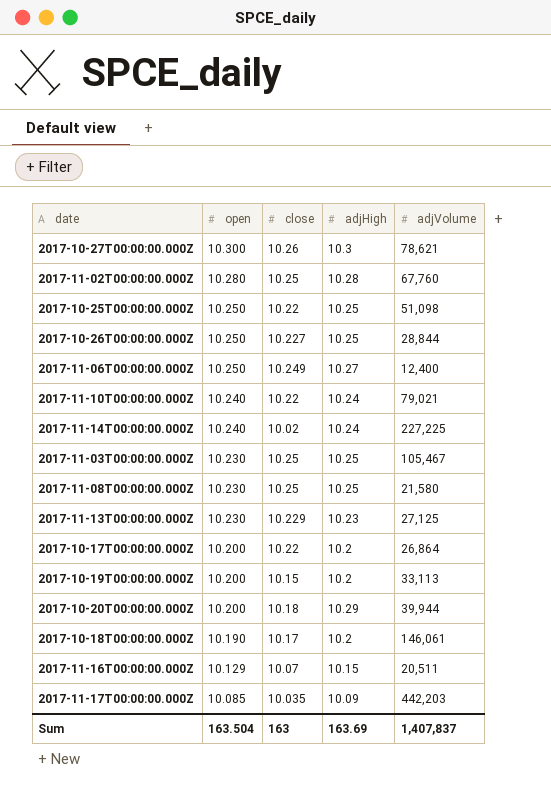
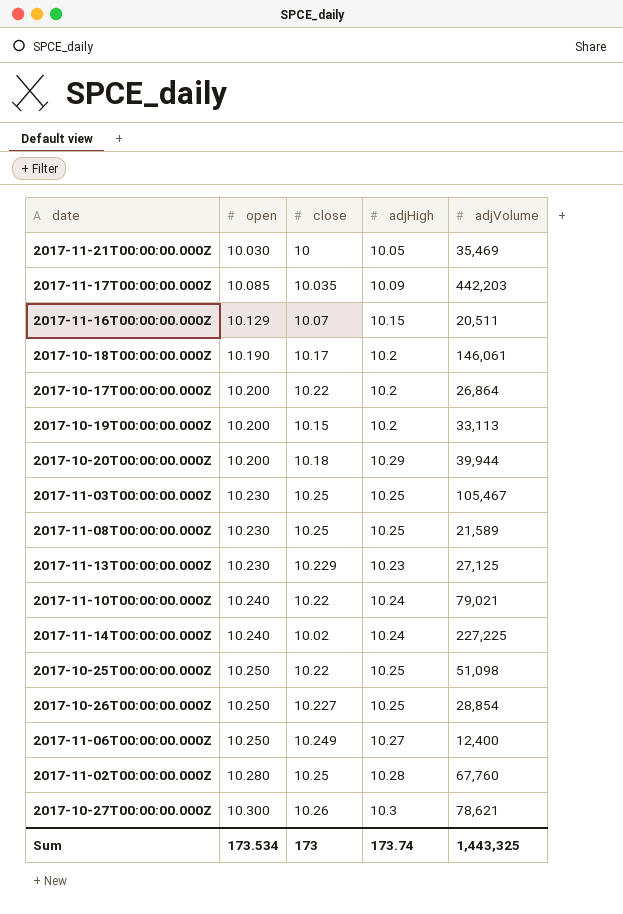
row order: open descending -> open ascending
row 2017-11-21T00:00:00.000Z: none -> 10.030 | 10 | 10.05 | 35,469
2017-11-08T00:00:00.000Z | adjVolume: 21,580 -> 21,589
2017-10-26T00:00:00.000Z | adjVolume: 28,844 -> 28,854
Sum | open: 163.504 -> 173.534
Sum | close: 163 -> 173
Sum | adjHigh: 163.69 -> 173.74
Sum | adjVolume: 1,407,837 -> 1,443,325

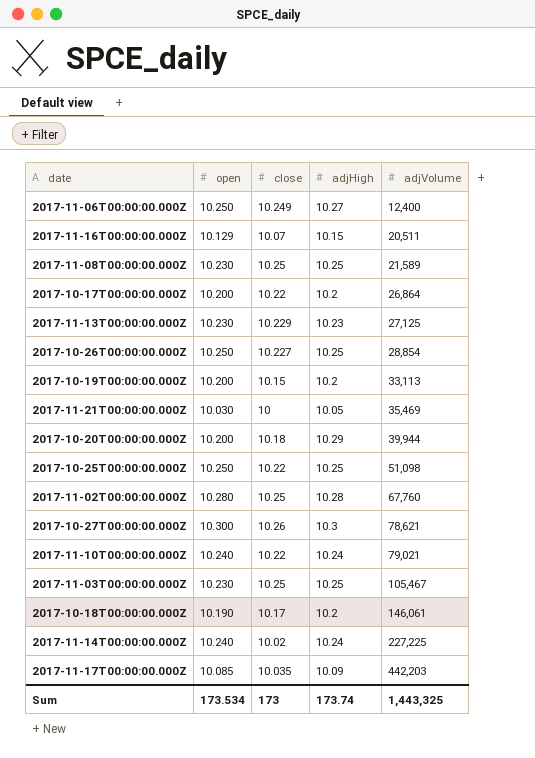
row order: open ascending -> adjVolume ascending

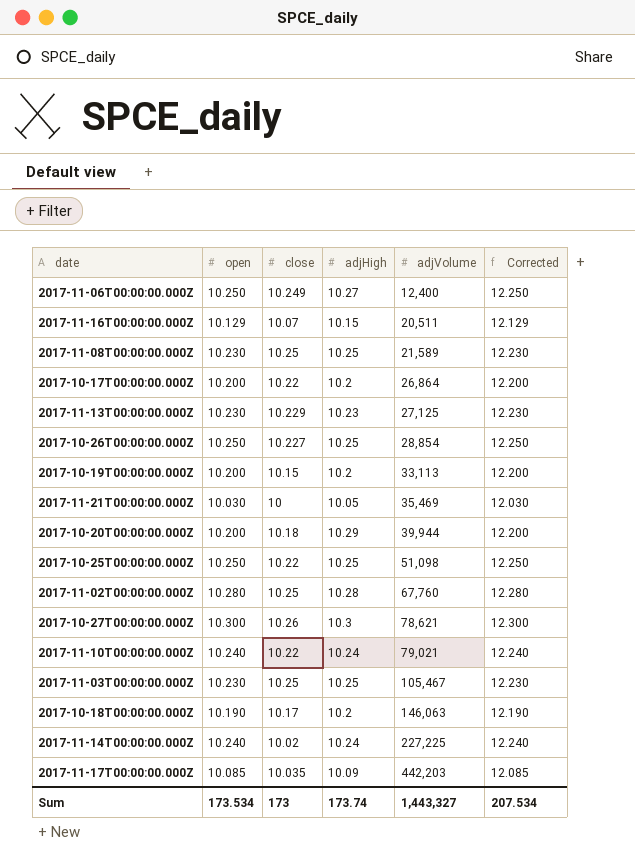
column Corrected | formula: none -> [open] + 2
2017-10-18T00:00:00.000Z | adjVolume: 146,061 -> 146,063
Sum | adjVolume: 1,443,325 -> 1,443,327

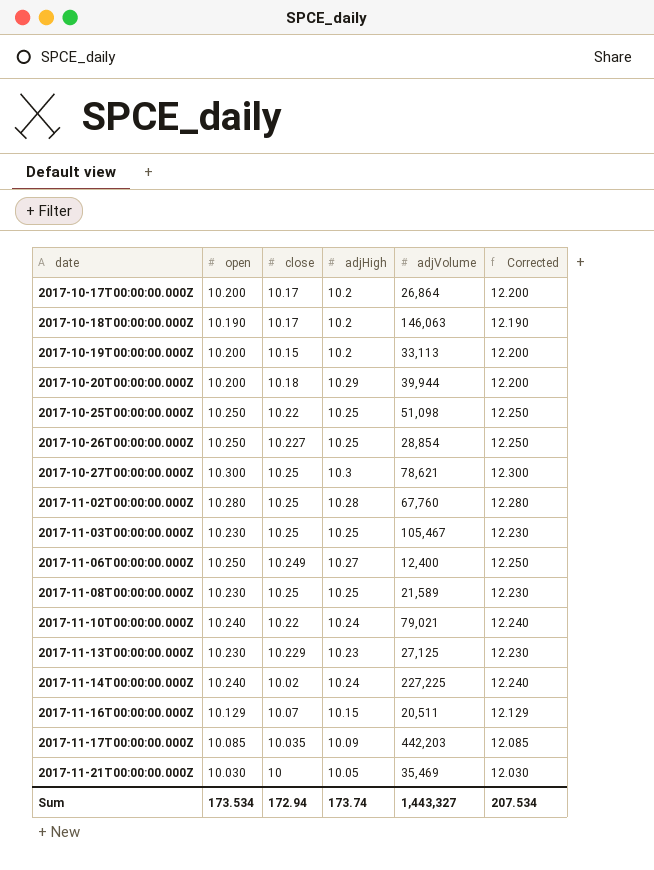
row order: adjVolume ascending -> date ascending
2017-10-17T00:00:00.000Z | close: 10.22 -> 10.17
2017-10-27T00:00:00.000Z | close: 10.26 -> 10.25
Sum | close: 173 -> 172.94

